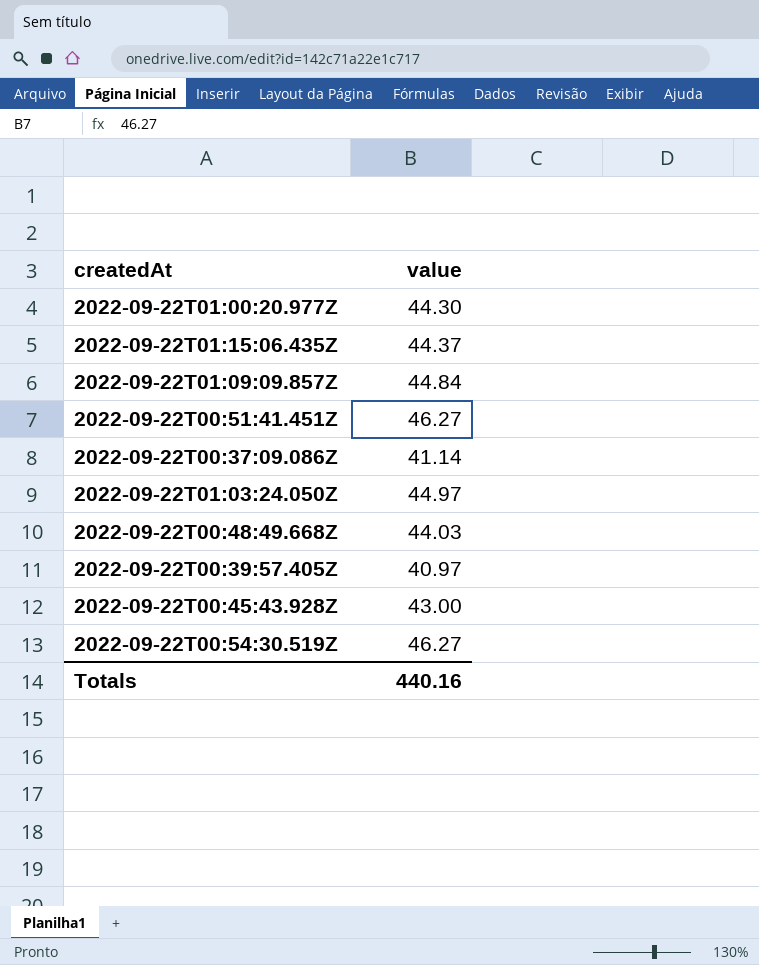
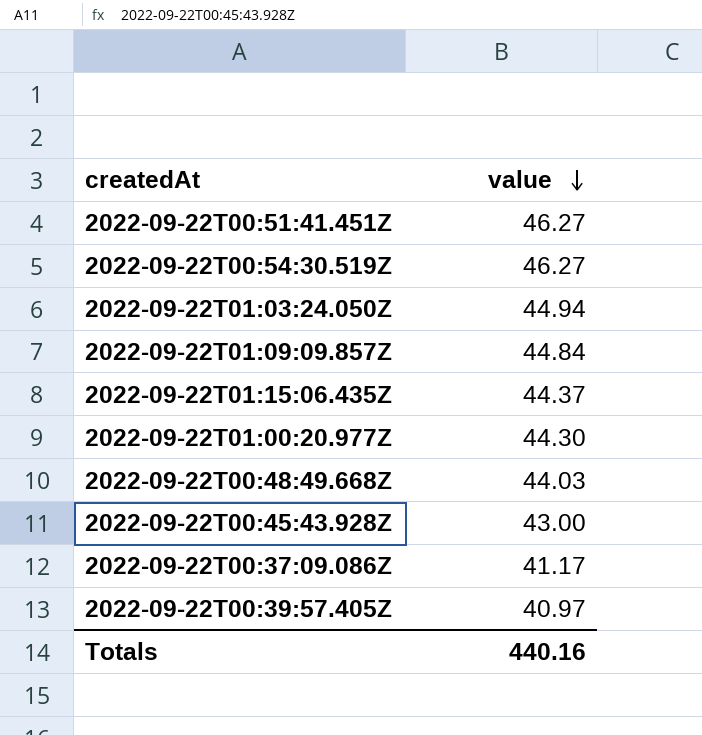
row order: none -> value descending
2022-09-22T01:03:24.050Z | value: 44.97 -> 44.94
2022-09-22T00:37:09.086Z | value: 41.14 -> 41.17

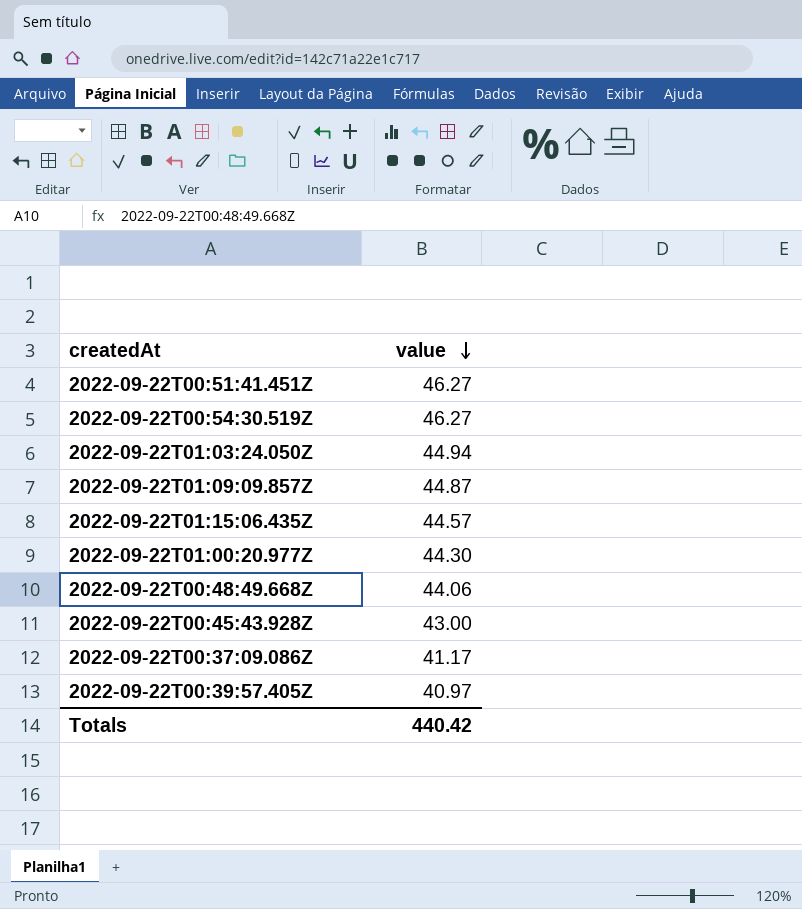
2022-09-22T01:09:09.857Z | value: 44.84 -> 44.87
2022-09-22T01:15:06.435Z | value: 44.37 -> 44.57
2022-09-22T00:48:49.668Z | value: 44.03 -> 44.06
Totals | value: 440.16 -> 440.42

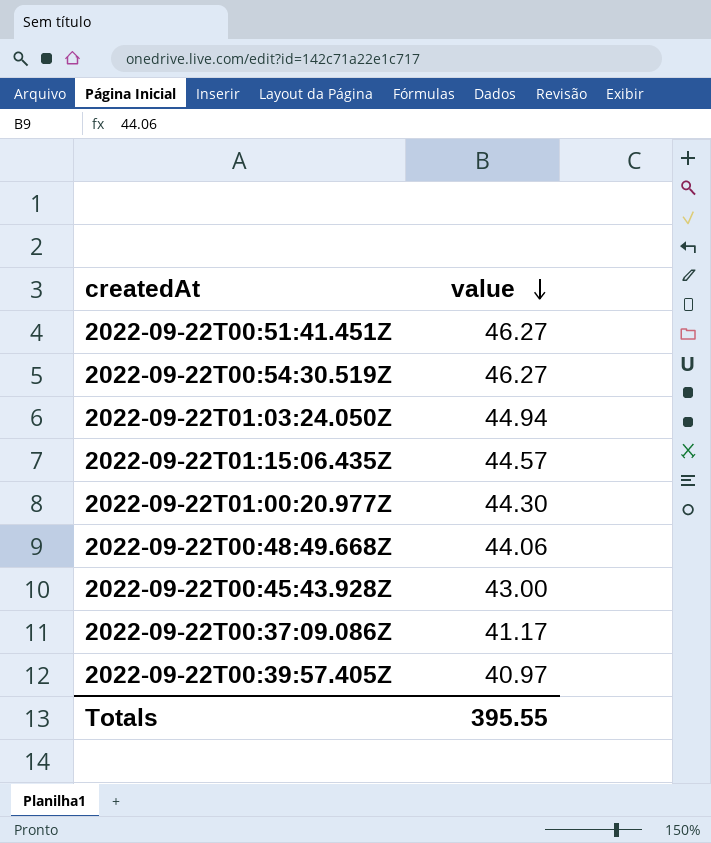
row 2022-09-22T01:09:09.857Z: 44.87 -> none
Totals | value: 440.42 -> 395.55

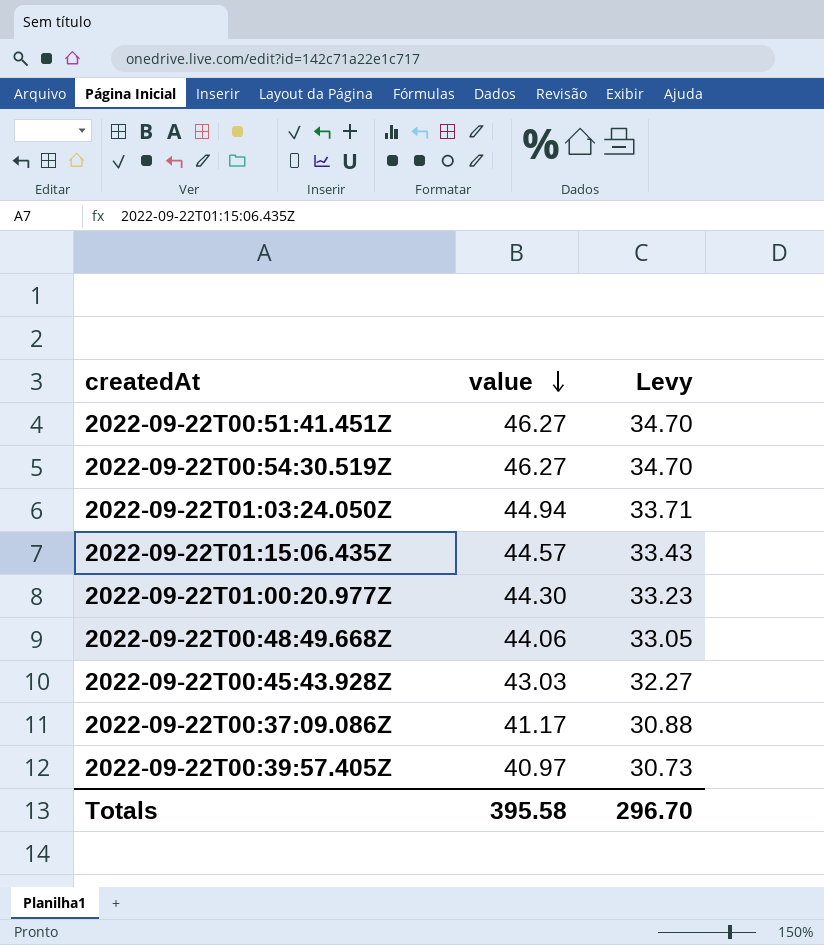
column Levy | formula: none -> [value] * 0.75
2022-09-22T00:45:43.928Z | value: 43.00 -> 43.03
Totals | value: 395.55 -> 395.58

